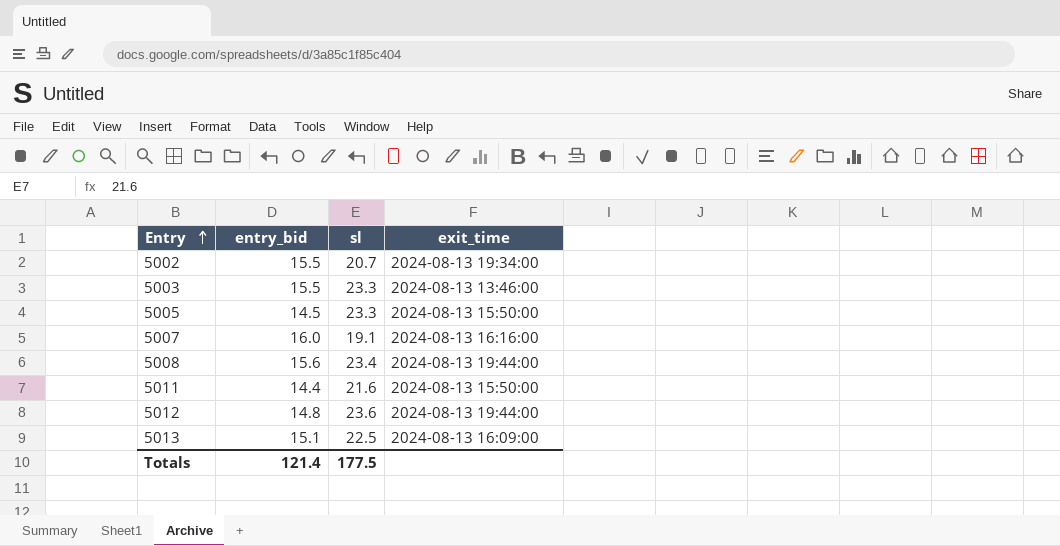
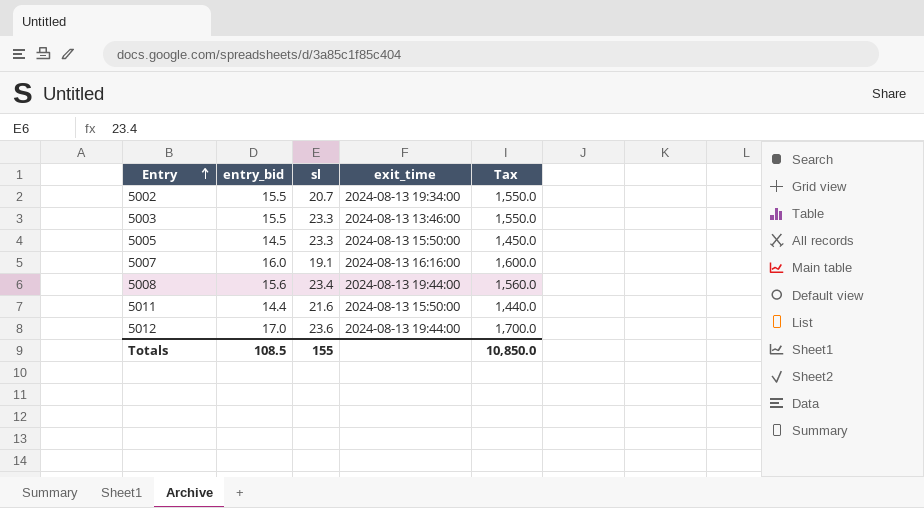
column Tax | formula: none -> [entry_bid] * 100
row 5013: 15.1 | 22.5 | 2024-08-13 16:09:00 -> none
5012 | entry_bid: 14.8 -> 17.0
Totals | entry_bid: 121.4 -> 108.5
Totals | sl: 177.5 -> 155

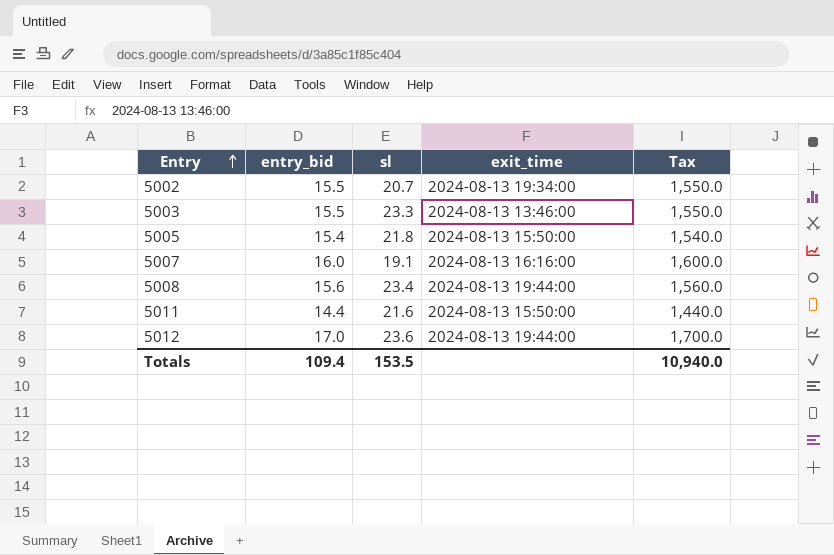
5005 | entry_bid: 14.5 -> 15.4
5005 | sl: 23.3 -> 21.8
5005 | Tax: 1,450.0 -> 1,540.0
Totals | entry_bid: 108.5 -> 109.4
Totals | sl: 155 -> 153.5
Totals | Tax: 10,850.0 -> 10,940.0

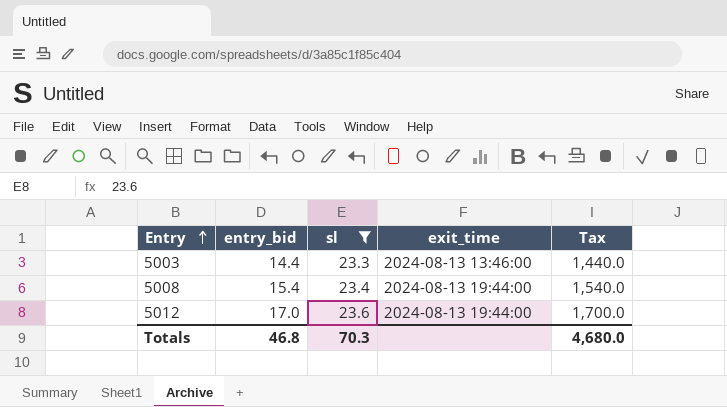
filter: none -> sl >= 23.3
5003 | entry_bid: 15.5 -> 14.4
5003 | Tax: 1,550.0 -> 1,440.0
5008 | entry_bid: 15.6 -> 15.4
5008 | Tax: 1,560.0 -> 1,540.0
Totals | entry_bid: 109.4 -> 46.8
Totals | sl: 153.5 -> 70.3
Totals | Tax: 10,940.0 -> 4,680.0

